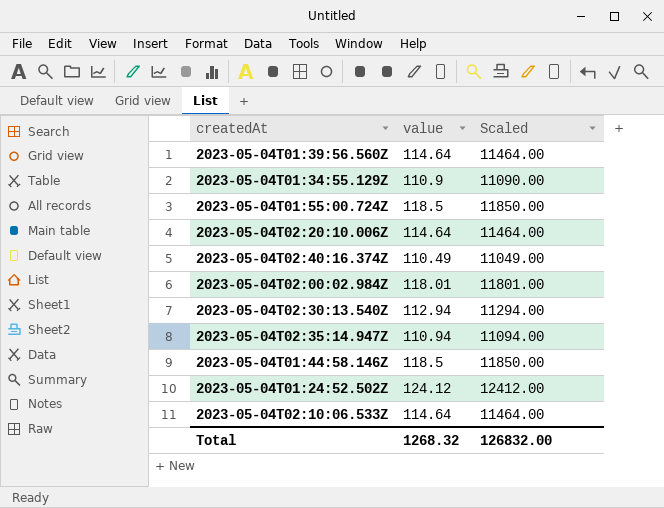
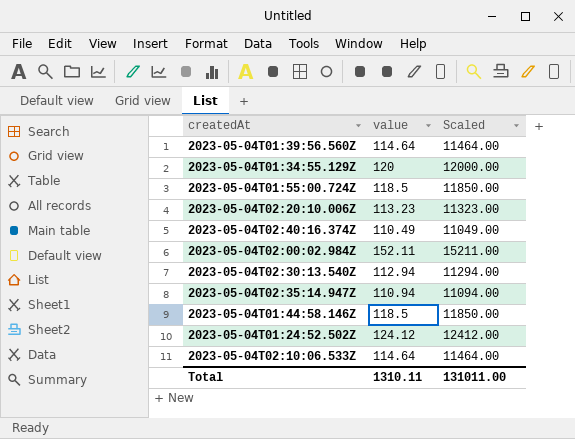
2023-05-04T01:34:55.129Z | value: 110.9 -> 120
2023-05-04T01:34:55.129Z | Scaled: 11090.00 -> 12000.00
2023-05-04T02:20:10.006Z | value: 114.64 -> 113.23
2023-05-04T02:20:10.006Z | Scaled: 11464.00 -> 11323.00
2023-05-04T02:00:02.984Z | value: 118.01 -> 152.11
2023-05-04T02:00:02.984Z | Scaled: 11801.00 -> 15211.00
Total | value: 1268.32 -> 1310.11
Total | Scaled: 126832.00 -> 131011.00

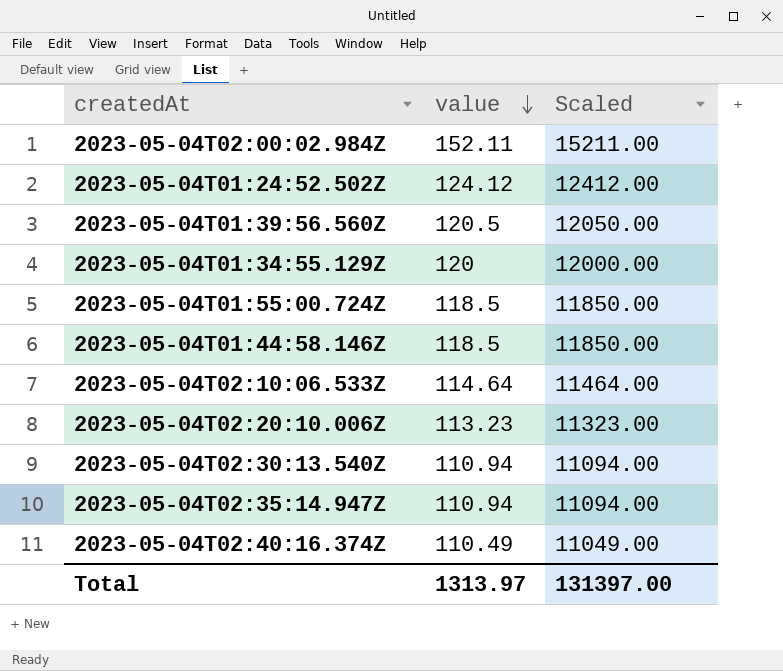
row order: none -> value descending
2023-05-04T01:39:56.560Z | value: 114.64 -> 120.5
2023-05-04T01:39:56.560Z | Scaled: 11464.00 -> 12050.00
2023-05-04T02:30:13.540Z | value: 112.94 -> 110.94
2023-05-04T02:30:13.540Z | Scaled: 11294.00 -> 11094.00
Total | value: 1310.11 -> 1313.97
Total | Scaled: 131011.00 -> 131397.00

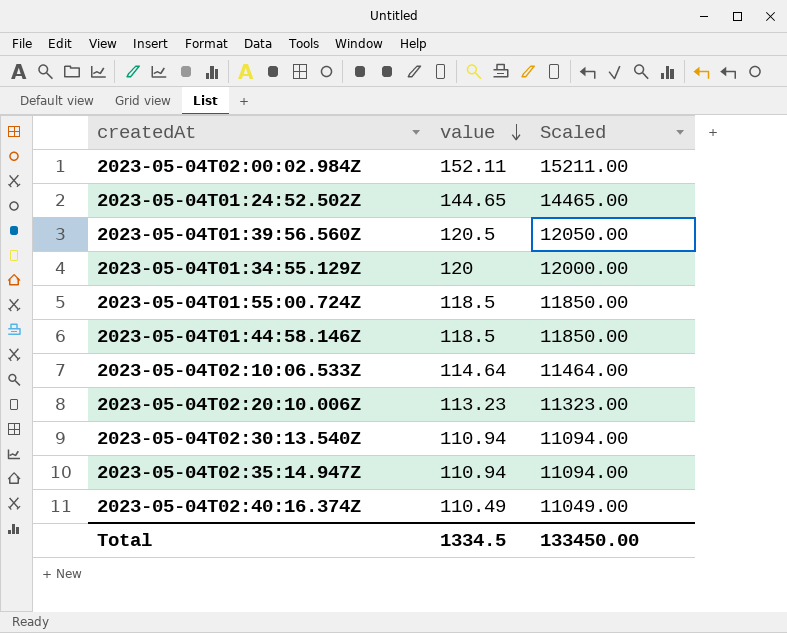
2023-05-04T01:24:52.502Z | value: 124.12 -> 144.65
2023-05-04T01:24:52.502Z | Scaled: 12412.00 -> 14465.00
Total | value: 1313.97 -> 1334.5
Total | Scaled: 131397.00 -> 133450.00

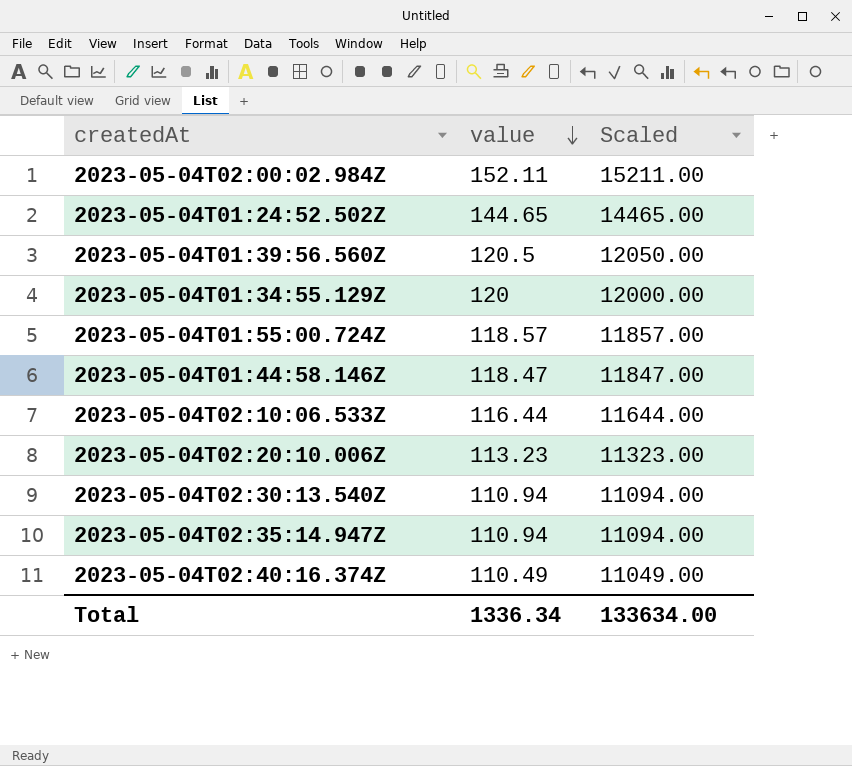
2023-05-04T01:55:00.724Z | value: 118.5 -> 118.57
2023-05-04T01:55:00.724Z | Scaled: 11850.00 -> 11857.00
2023-05-04T01:44:58.146Z | value: 118.5 -> 118.47
2023-05-04T01:44:58.146Z | Scaled: 11850.00 -> 11847.00
2023-05-04T02:10:06.533Z | value: 114.64 -> 116.44
2023-05-04T02:10:06.533Z | Scaled: 11464.00 -> 11644.00
Total | value: 1334.5 -> 1336.34
Total | Scaled: 133450.00 -> 133634.00

